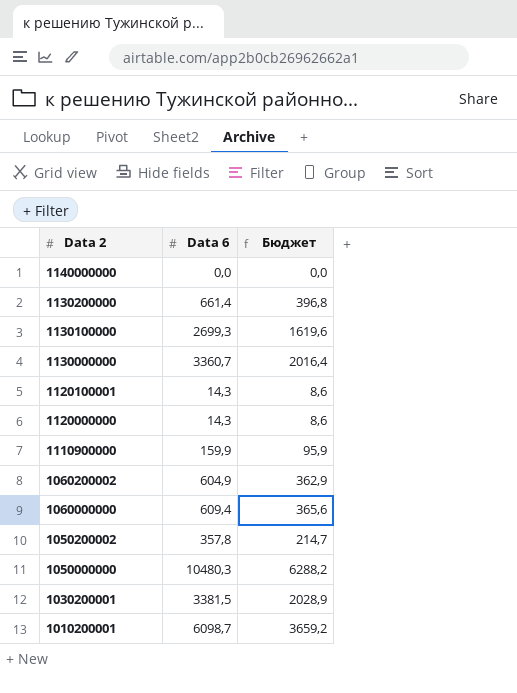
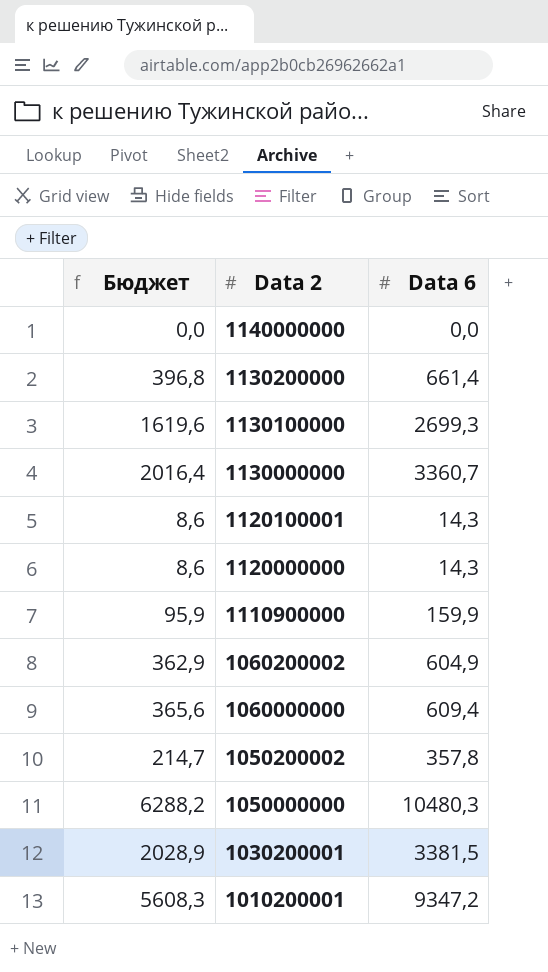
column Бюджет | position: 3 -> 1
1010200001 | Бюджет: 3659,2 -> 5608,3
1010200001 | Data 6: 6098,7 -> 9347,2

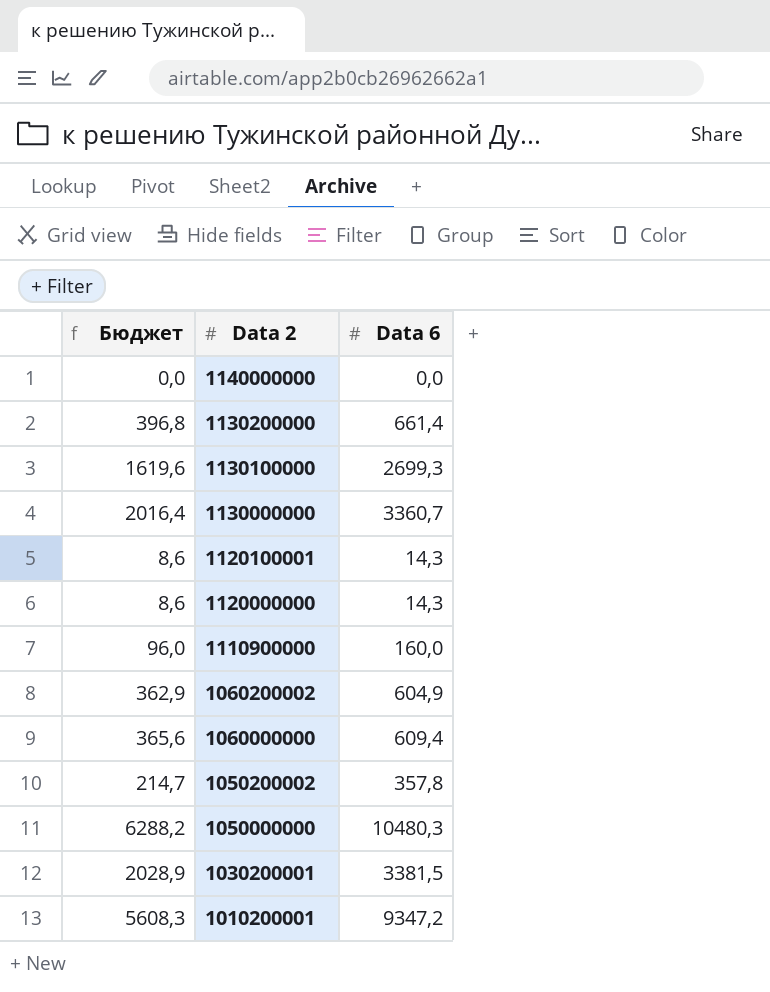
1110900000 | Бюджет: 95,9 -> 96,0
1110900000 | Data 6: 159,9 -> 160,0

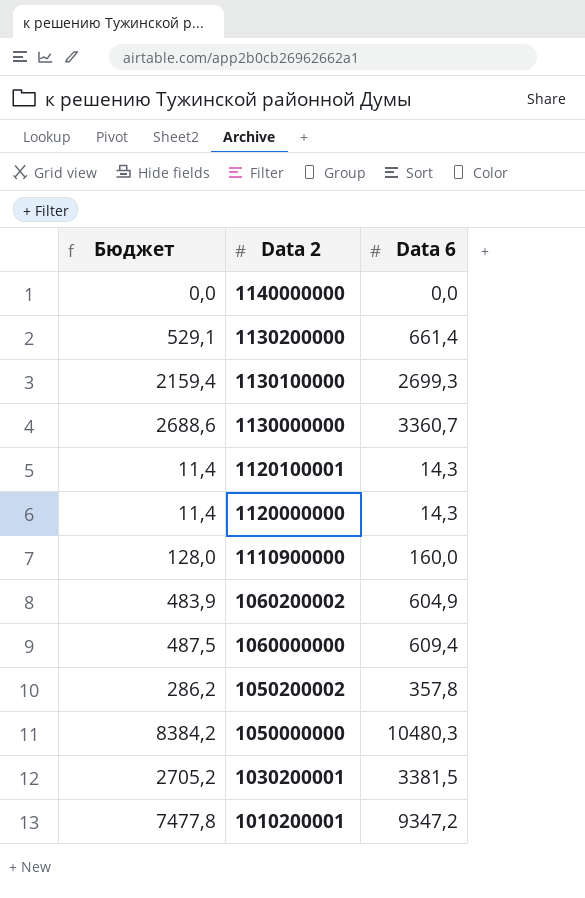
column Бюджет | formula: [Data 6] * 0,6 -> [Data 6] * 0,8

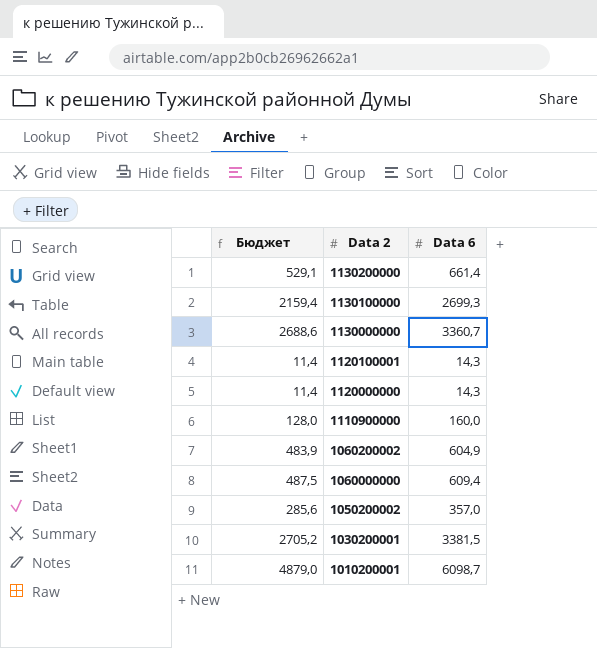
row 1140000000: 0,0 | 0,0 -> none
row 1050000000: 8384,2 | 10480,3 -> none
1050200002 | Бюджет: 286,2 -> 285,6
1050200002 | Data 6: 357,8 -> 357,0
1010200001 | Бюджет: 7477,8 -> 4879,0
1010200001 | Data 6: 9347,2 -> 6098,7

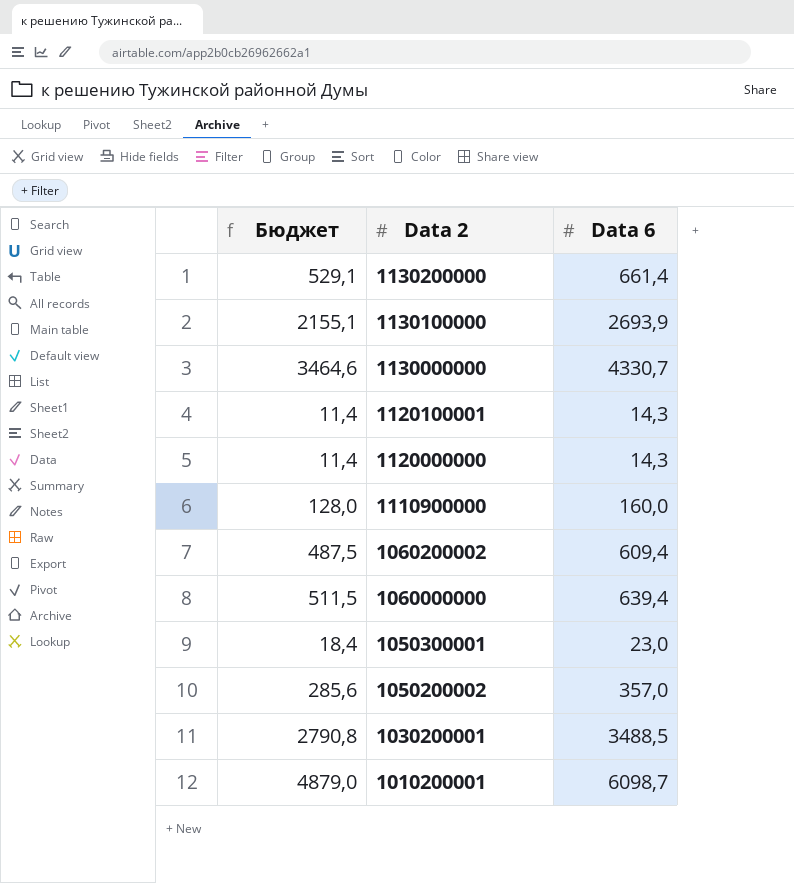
1130100000 | Бюджет: 2159,4 -> 2155,1
1130100000 | Data 6: 2699,3 -> 2693,9
1130000000 | Бюджет: 2688,6 -> 3464,6
1130000000 | Data 6: 3360,7 -> 4330,7
1060200002 | Бюджет: 483,9 -> 487,5
1060200002 | Data 6: 604,9 -> 609,4
1060000000 | Бюджет: 487,5 -> 511,5
1060000000 | Data 6: 609,4 -> 639,4
row 1050300001: none -> 18,4 | 23,0
1030200001 | Бюджет: 2705,2 -> 2790,8
1030200001 | Data 6: 3381,5 -> 3488,5

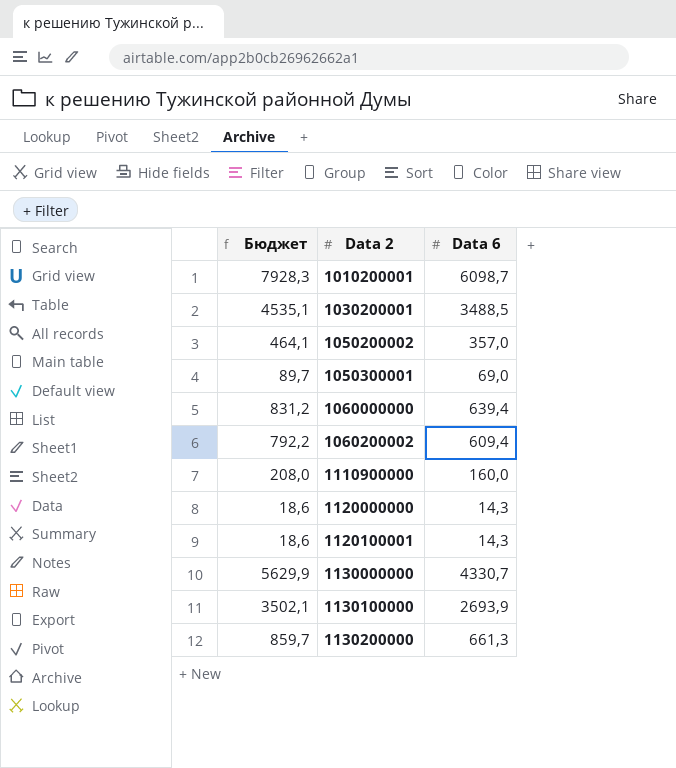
row order: Data 2 descending -> Data 2 ascending
column Бюджет | formula: [Data 6] * 0,8 -> [Data 6] * 1,3
1050300001 | Data 6: 23,0 -> 69,0
1130200000 | Data 6: 661,4 -> 661,3

